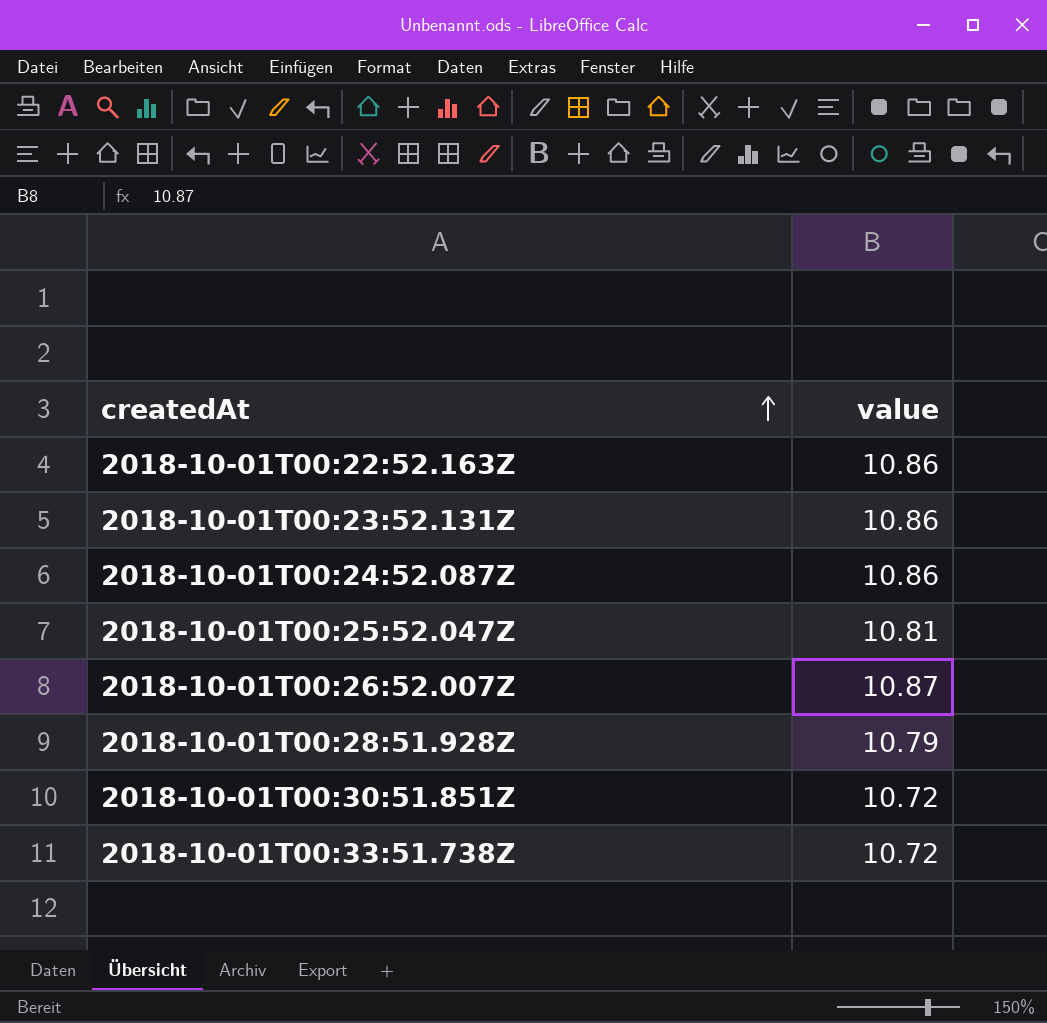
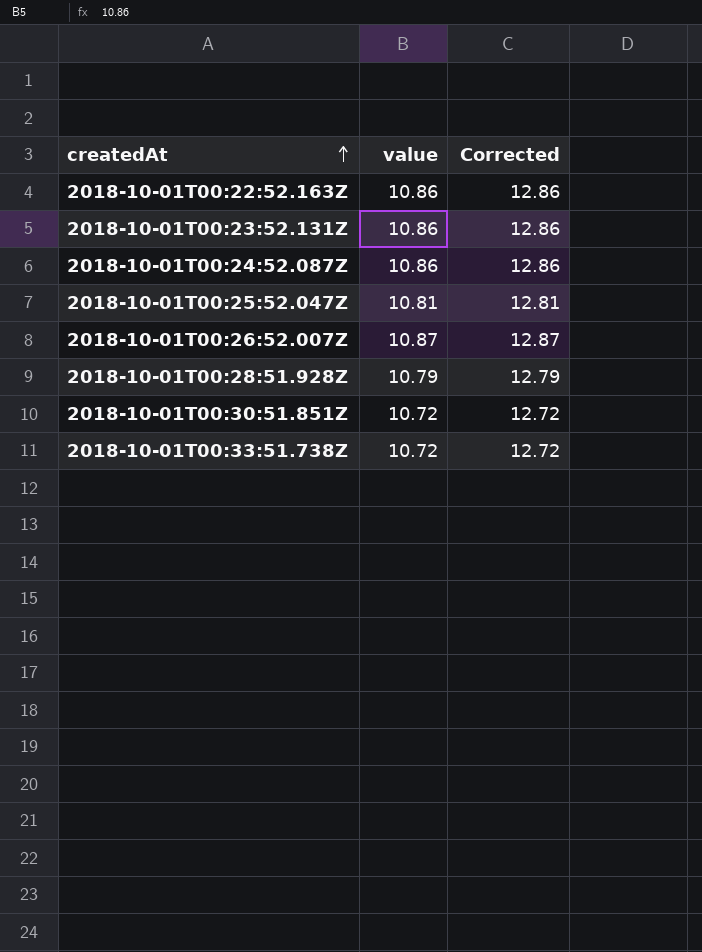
column Corrected | formula: none -> [value] + 2

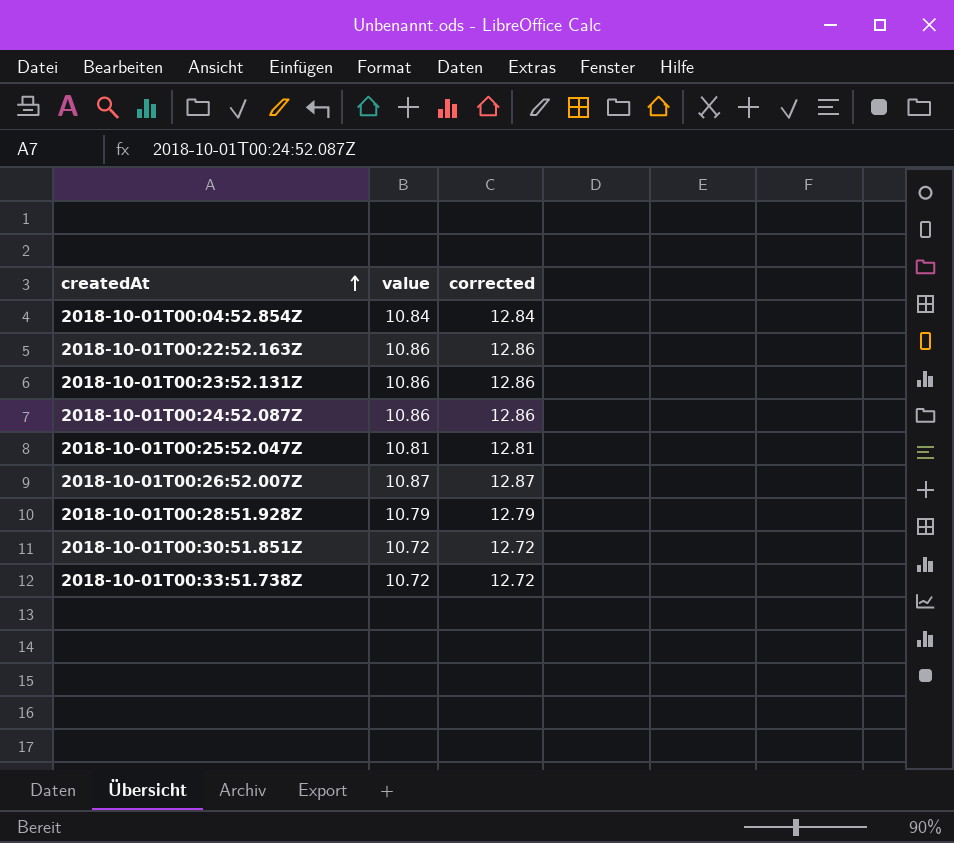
column name: Corrected -> corrected
row 2018-10-01T00:04:52.854Z: none -> 10.84 | 12.84

